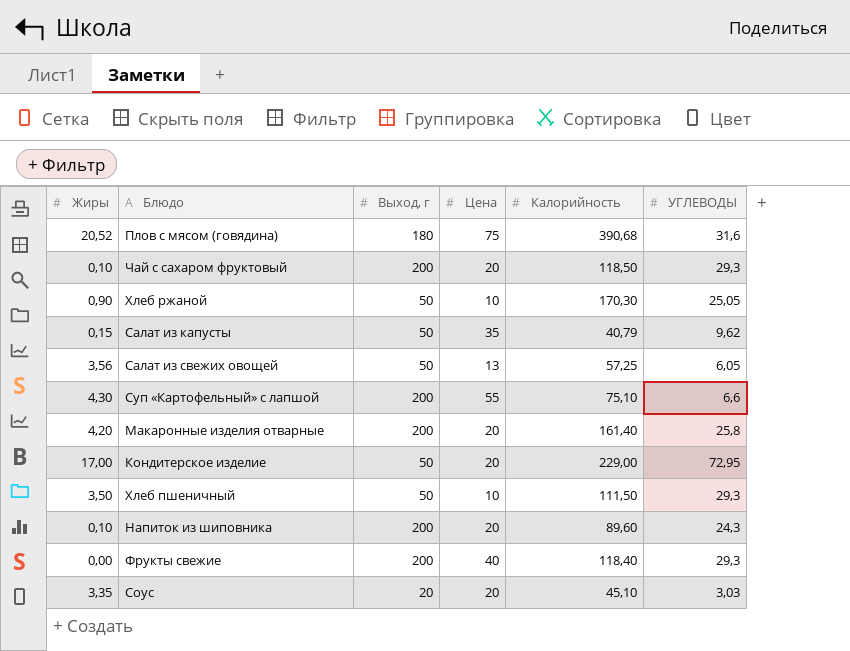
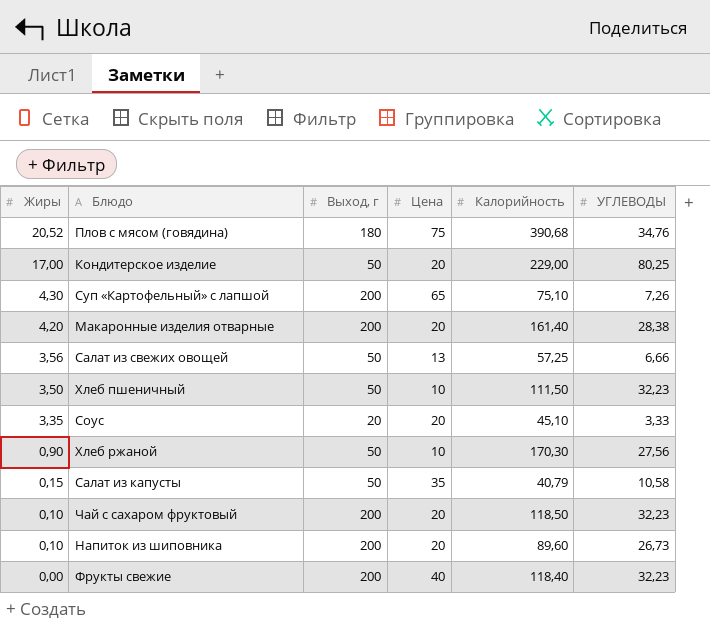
row order: none -> Жиры descending
Плов с мясом (говядина) | УГЛЕВОДЫ: 31,6 -> 34,76
Кондитерское изделие | УГЛЕВОДЫ: 72,95 -> 80,25
Суп «Картофельный» с лапшой | Цена: 55 -> 65
Суп «Картофельный» с лапшой | УГЛЕВОДЫ: 6,6 -> 7,26
Макаронные изделия отварные | УГЛЕВОДЫ: 25,8 -> 28,38
Салат из свежих овощей | УГЛЕВОДЫ: 6,05 -> 6,66
Хлеб пшеничный | УГЛЕВОДЫ: 29,3 -> 32,23
Соус | УГЛЕВОДЫ: 3,03 -> 3,33
Хлеб ржаной | УГЛЕВОДЫ: 25,05 -> 27,56
Салат из капусты | УГЛЕВОДЫ: 9,62 -> 10,58
Чай с сахаром фруктовый | УГЛЕВОДЫ: 29,3 -> 32,23
Напиток из шиповника | УГЛЕВОДЫ: 24,3 -> 26,73
Фрукты свежие | УГЛЕВОДЫ: 29,3 -> 32,23

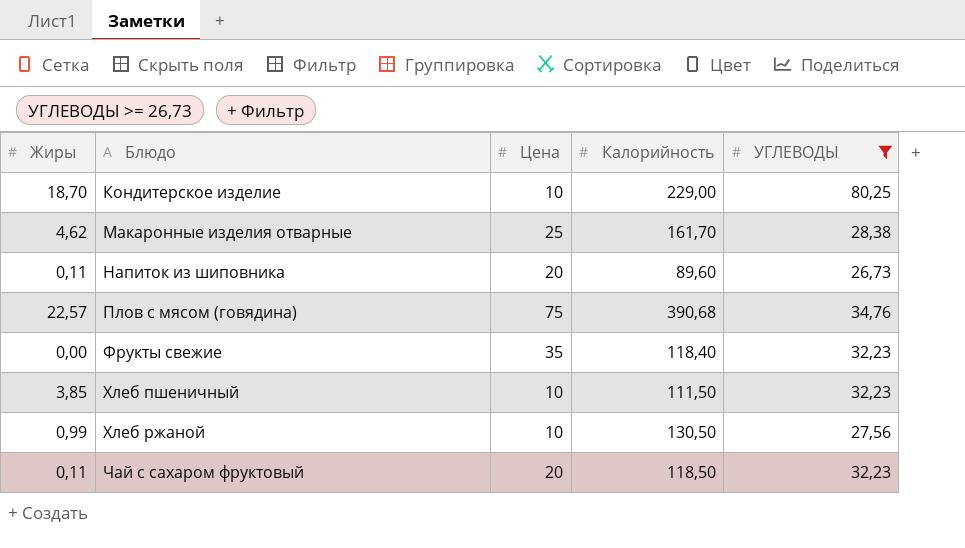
filter: none -> УГЛЕВОДЫ >= 26,73
row order: Жиры descending -> Блюдо ascending
column Выход, г | position: 3 -> none
Кондитерское изделие | Жиры: 17,00 -> 18,70
Кондитерское изделие | Цена: 20 -> 10
Макаронные изделия отварные | Жиры: 4,20 -> 4,62
Макаронные изделия отварные | Цена: 20 -> 25
Макаронные изделия отварные | Калорийность: 161,40 -> 161,70
Напиток из шиповника | Жиры: 0,10 -> 0,11
Плов с мясом (говядина) | Жиры: 20,52 -> 22,57
Фрукты свежие | Цена: 40 -> 35
Хлеб пшеничный | Жиры: 3,50 -> 3,85
Хлеб ржаной | Жиры: 0,90 -> 0,99
Хлеб ржаной | Калорийность: 170,30 -> 130,50
Чай с сахаром фруктовый | Жиры: 0,10 -> 0,11

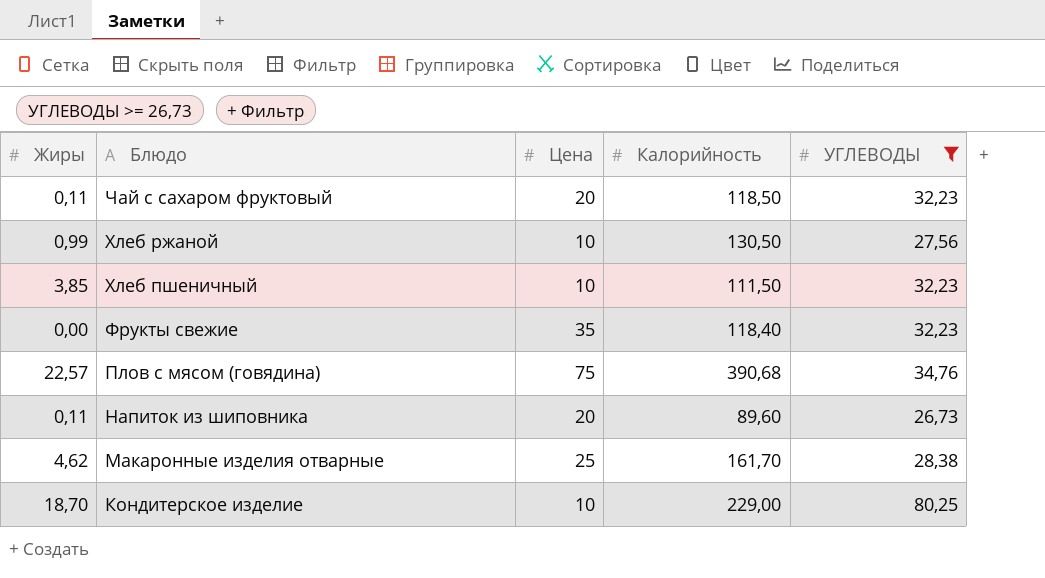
row order: Блюдо ascending -> Блюдо descending

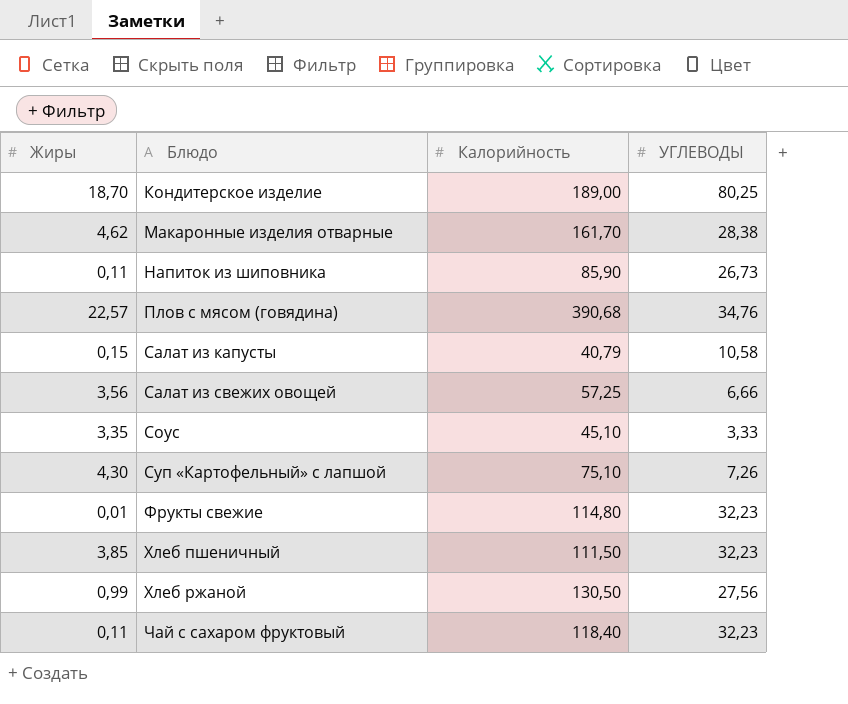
filter: УГЛЕВОДЫ >= 26,73 -> none
row order: Блюдо descending -> Блюдо ascending
column Цена | position: 3 -> none
Кондитерское изделие | Калорийность: 229,00 -> 189,00
Напиток из шиповника | Калорийность: 89,60 -> 85,90
Фрукты свежие | Жиры: 0,00 -> 0,01
Фрукты свежие | Калорийность: 118,40 -> 114,80
Чай с сахаром фруктовый | Калорийность: 118,50 -> 118,40

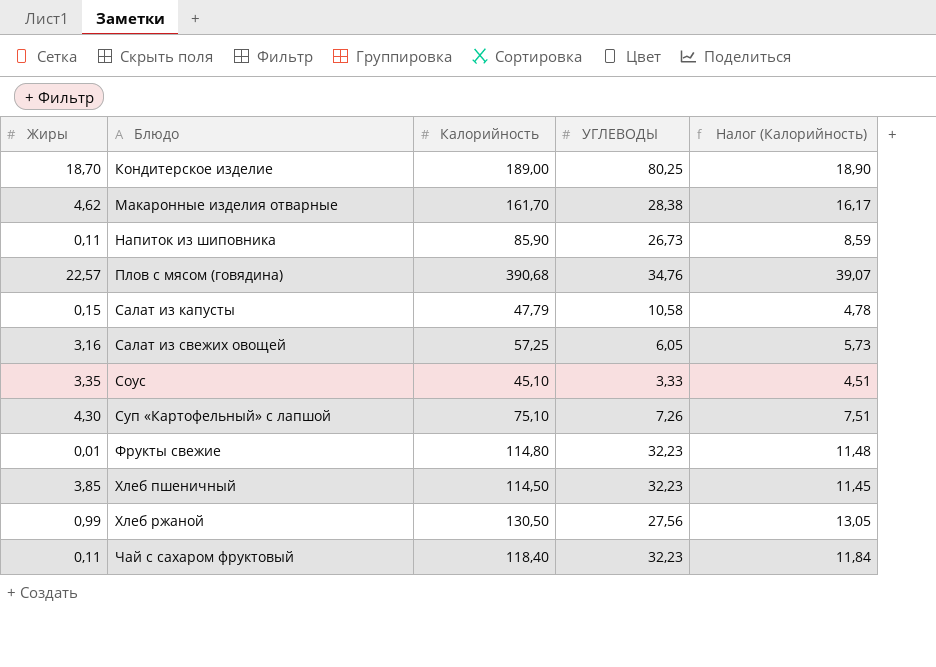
column Налог (Калорийность) | formula: none -> [Калорийность] * 0,1
Салат из капусты | Калорийность: 40,79 -> 47,79
Салат из свежих овощей | Жиры: 3,56 -> 3,16
Салат из свежих овощей | УГЛЕВОДЫ: 6,66 -> 6,05
Хлеб пшеничный | Калорийность: 111,50 -> 114,50

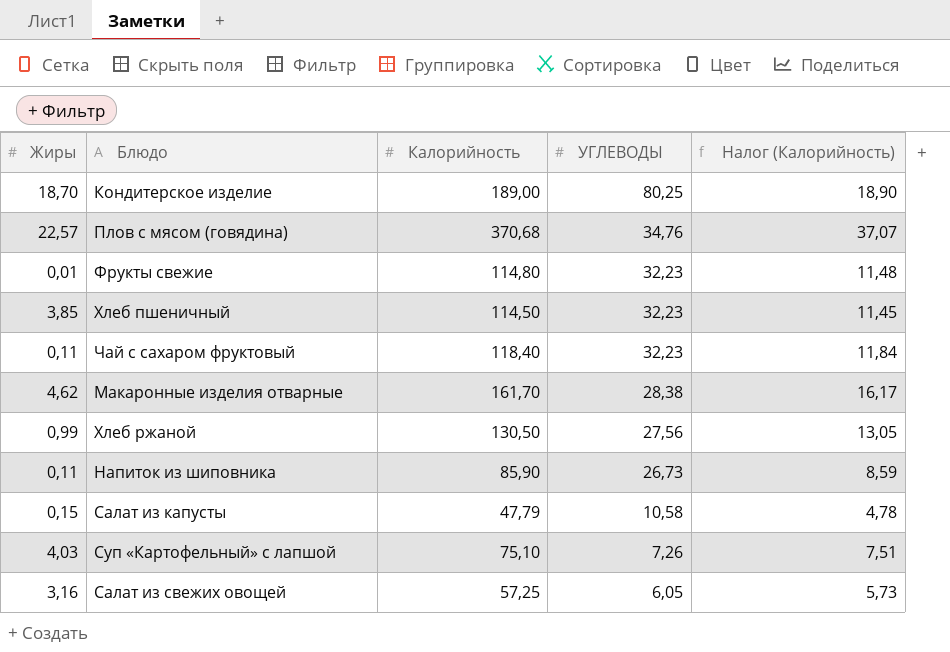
row order: Блюдо ascending -> УГЛЕВОДЫ descending
row Соус: 3,35 | 45,10 | 3,33 | 4,51 -> none
Плов с мясом (говядина) | Калорийность: 390,68 -> 370,68
Плов с мясом (говядина) | Налог (Калорийность): 39,07 -> 37,07
Суп «Картофельный» с лапшой | Жиры: 4,30 -> 4,03

